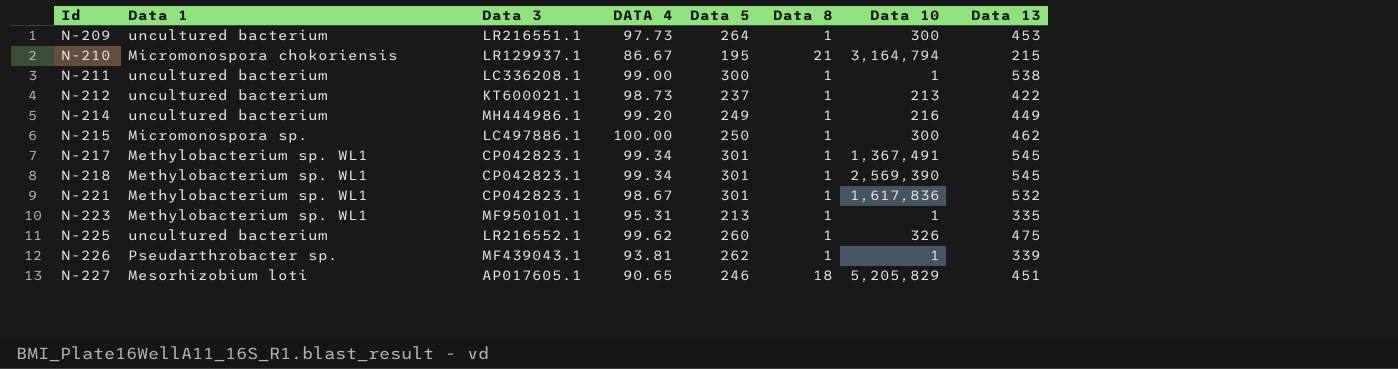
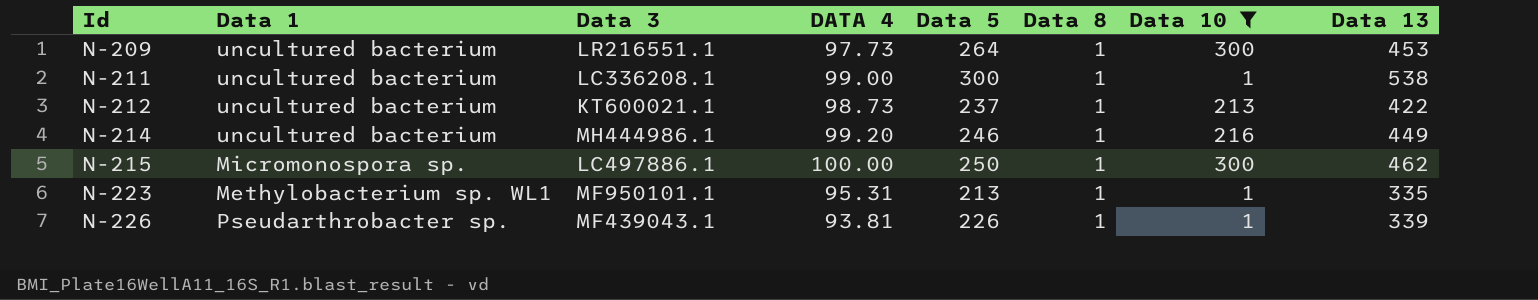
filter: none -> Data 10 <= 300
N-214 | Data 5: 249 -> 246
N-226 | Data 5: 262 -> 226

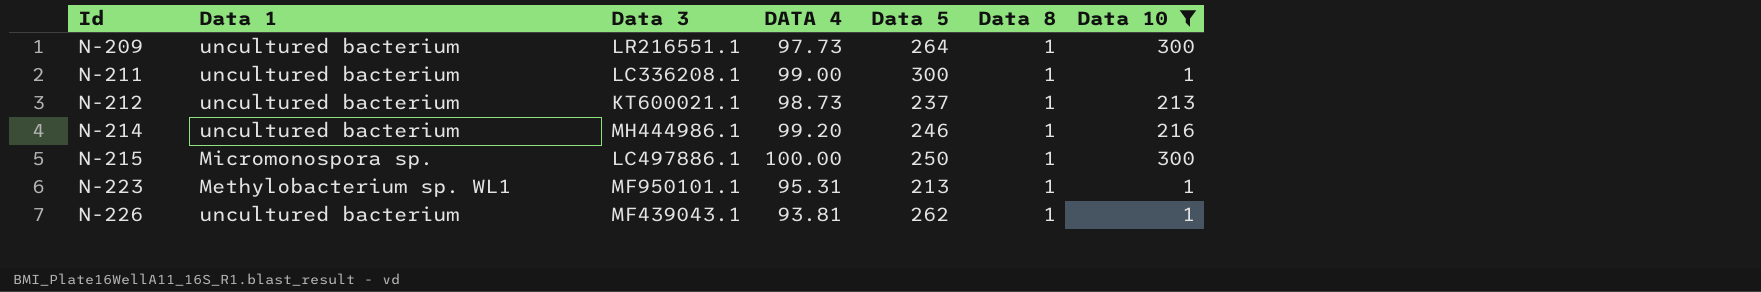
column Data 13 | position: 8 -> none
N-226 | Data 1: Pseudarthrobacter sp. -> uncultured bacterium
N-226 | Data 5: 226 -> 262

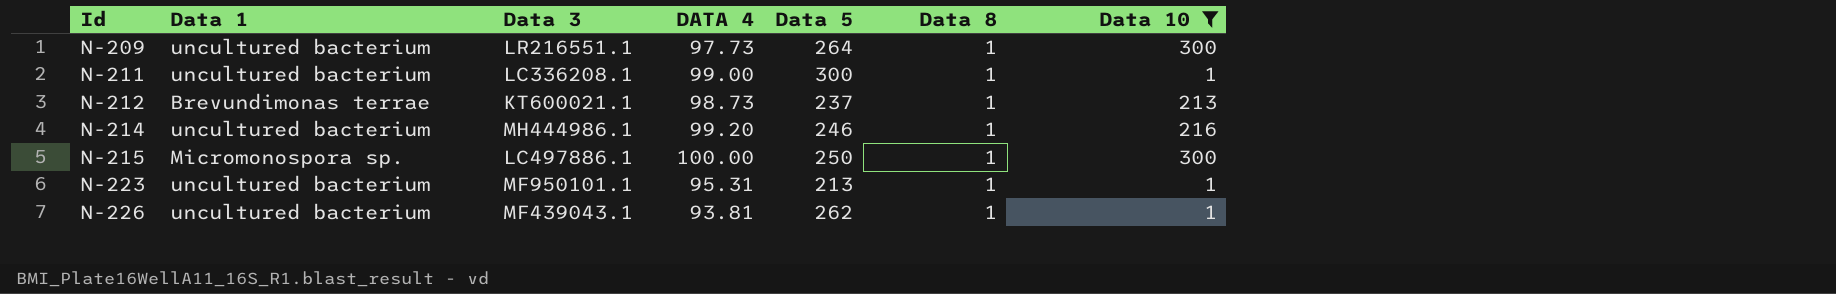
N-212 | Data 1: uncultured bacterium -> Brevundimonas terrae
N-223 | Data 1: Methylobacterium sp. WL1 -> uncultured bacterium

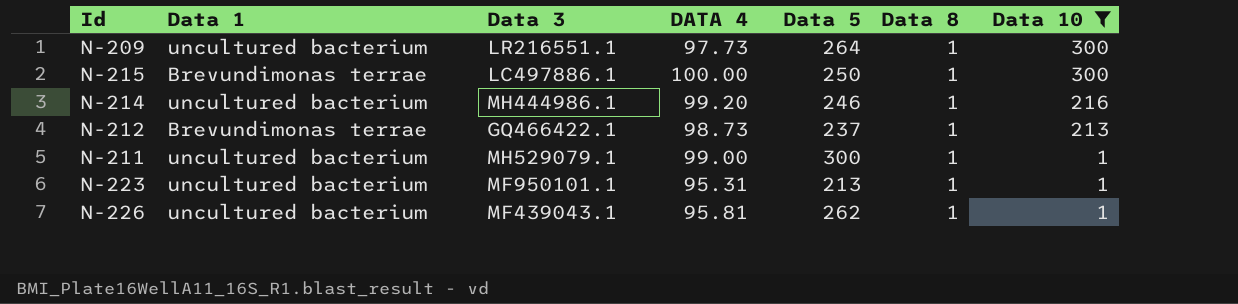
row order: Id ascending -> Data 10 descending
N-215 | Data 1: Micromonospora sp. -> Brevundimonas terrae
N-212 | Data 3: KT600021.1 -> GQ466422.1
N-211 | Data 3: LC336208.1 -> MH529079.1
N-226 | DATA 4: 93.81 -> 95.81

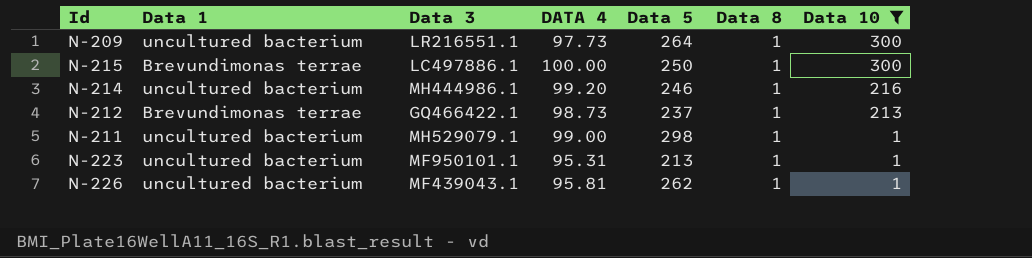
N-211 | Data 5: 300 -> 298

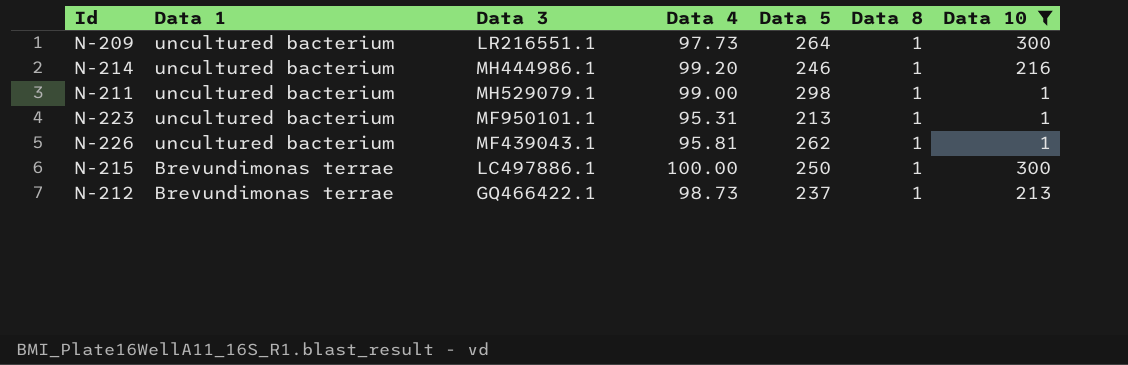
row order: Data 10 descending -> Data 1 descending
column name: DATA 4 -> Data 4

